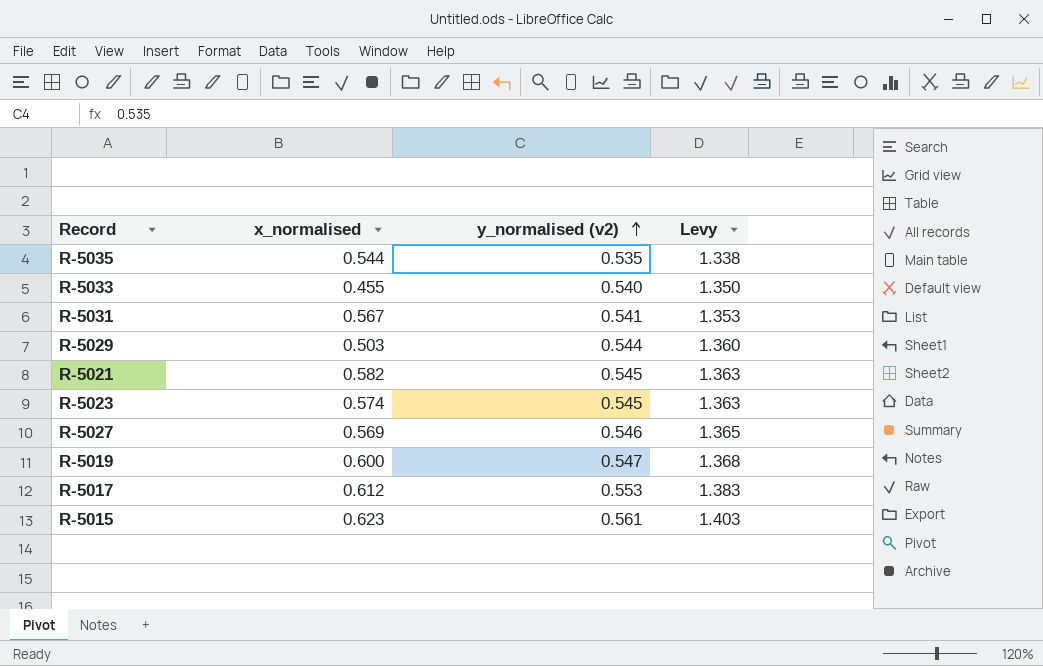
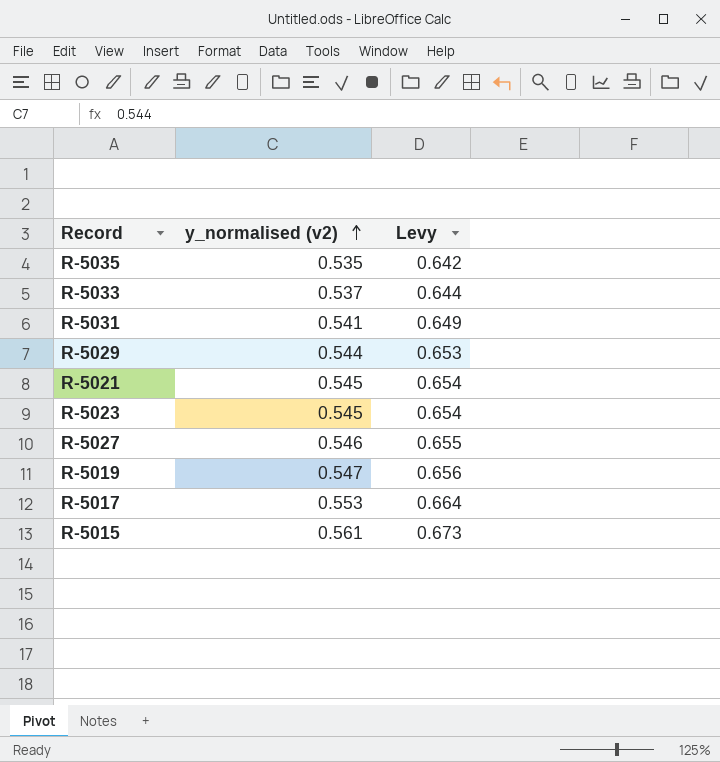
column x_normalised | position: 2 -> none
column Levy | formula: [y_normalised (v2)] * 2.5 -> [y_normalised (v2)] * 1.2
R-5033 | y_normalised (v2): 0.540 -> 0.537

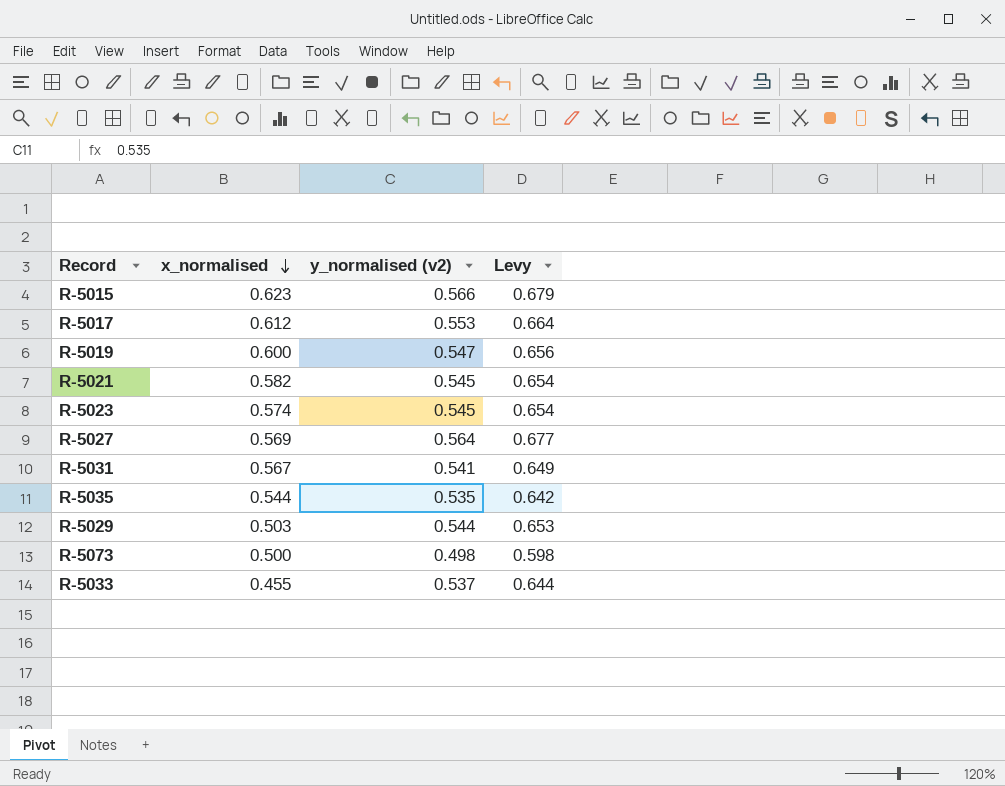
row order: y_normalised (v2) ascending -> x_normalised descending
column x_normalised | position: none -> 2
R-5015 | y_normalised (v2): 0.561 -> 0.566
R-5015 | Levy: 0.673 -> 0.679
R-5027 | y_normalised (v2): 0.546 -> 0.564
R-5027 | Levy: 0.655 -> 0.677
row R-5073: none -> 0.500 | 0.498 | 0.598

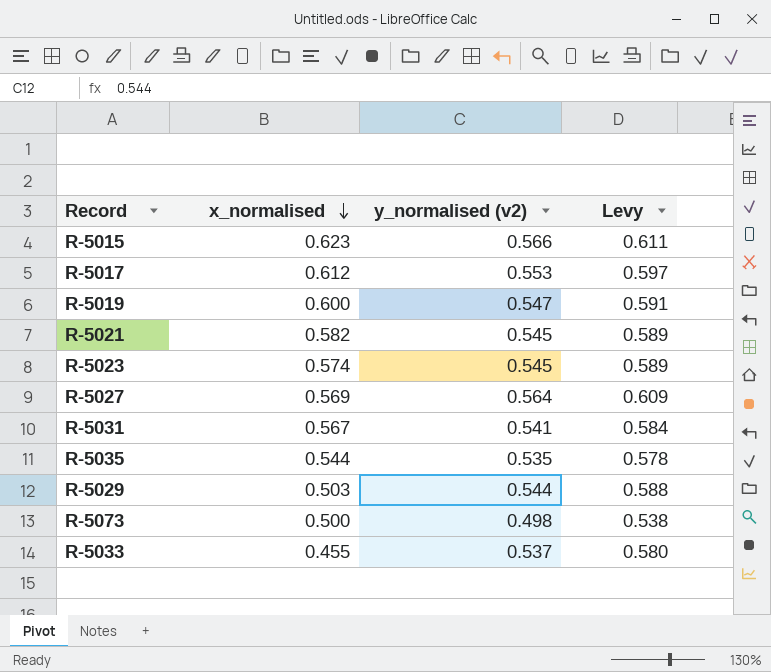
column Levy | formula: [y_normalised (v2)] * 1.2 -> [y_normalised (v2)] * 1.08

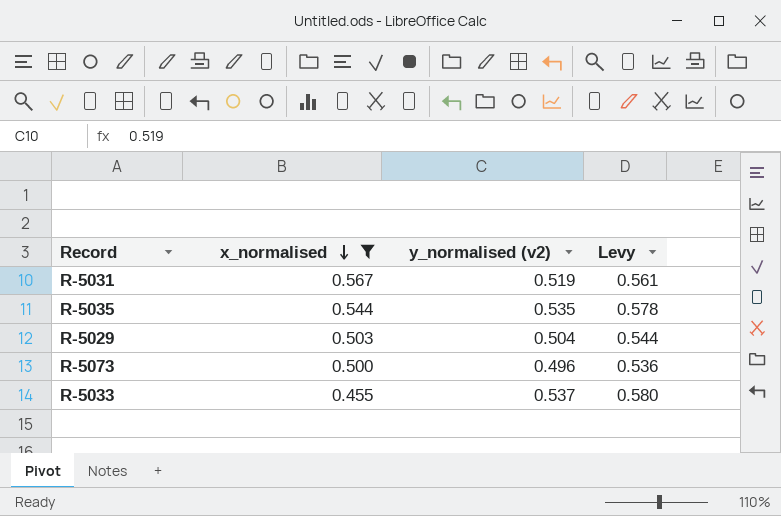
filter: none -> x_normalised <= 0.567
R-5031 | y_normalised (v2): 0.541 -> 0.519
R-5031 | Levy: 0.584 -> 0.561
R-5029 | y_normalised (v2): 0.544 -> 0.504
R-5029 | Levy: 0.588 -> 0.544
R-5073 | y_normalised (v2): 0.498 -> 0.496
R-5073 | Levy: 0.538 -> 0.536

